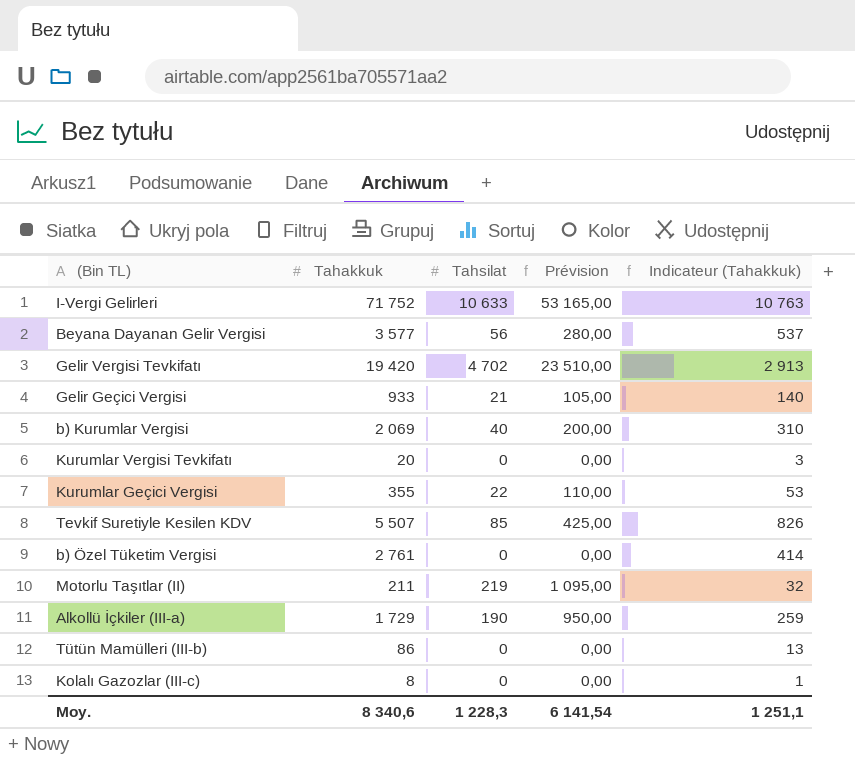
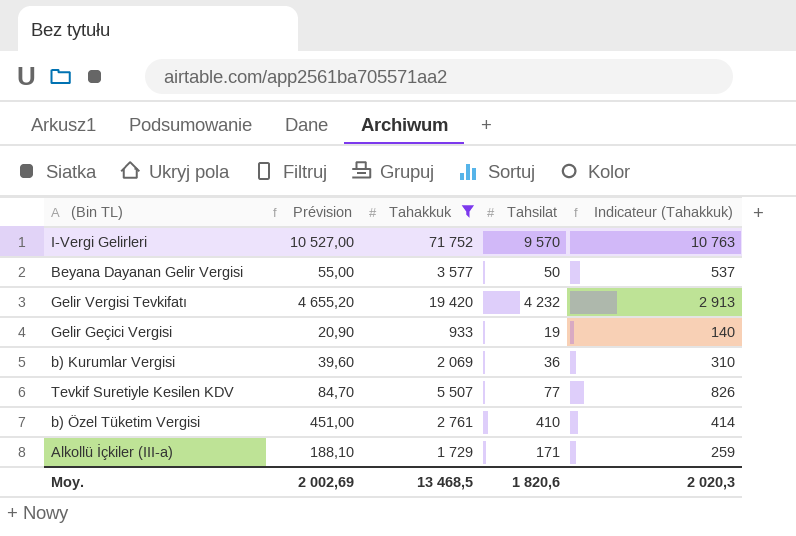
filter: none -> Tahakkuk >= 933
column Prévision | formula: [Tahsilat] * 5 -> [Tahsilat] * 1,1
column Prévision | position: 4 -> 2
I-Vergi Gelirleri | Tahsilat: 10 633 -> 9 570
Beyana Dayanan Gelir Vergisi | Tahsilat: 56 -> 50
Gelir Vergisi Tevkifatı | Tahsilat: 4 702 -> 4 232
Gelir Geçici Vergisi | Tahsilat: 21 -> 19
b) Kurumlar Vergisi | Tahsilat: 40 -> 36
Tevkif Suretiyle Kesilen KDV | Tahsilat: 85 -> 77
b) Özel Tüketim Vergisi | Tahsilat: 0 -> 410
Alkollü İçkiler (III-a) | Tahsilat: 190 -> 171
Moy. | Prévision: 6 141,54 -> 2 002,69
Moy. | Tahakkuk: 8 340,6 -> 13 468,5
Moy. | Tahsilat: 1 228,3 -> 1 820,6
Moy. | Indicateur (Tahakkuk): 1 251,1 -> 2 020,3

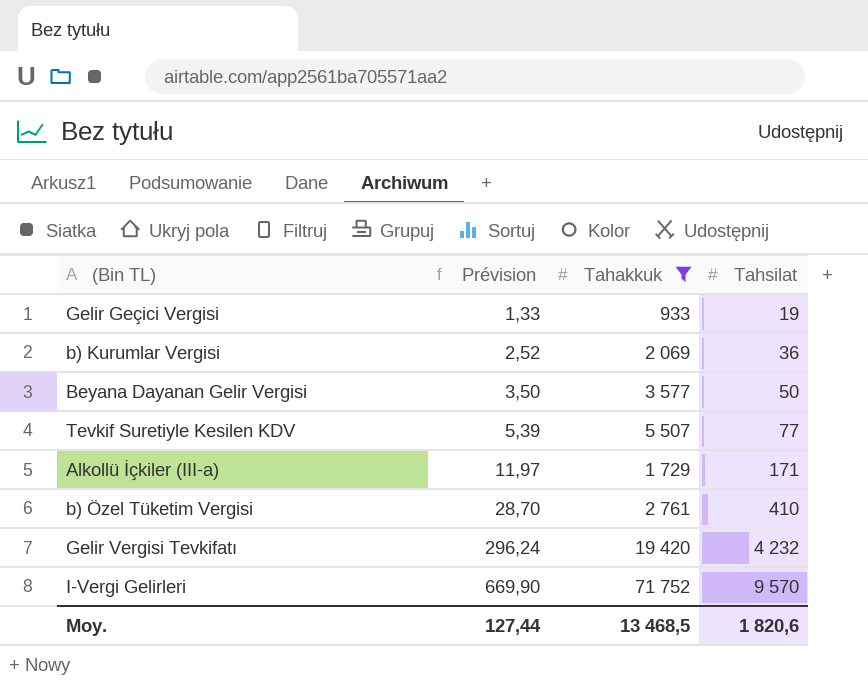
row order: none -> Prévision ascending
column Indicateur (Tahakkuk) | formula: [Tahakkuk] * 0,15 -> none
column Prévision | formula: [Tahsilat] * 1,1 -> [Tahsilat] * 0,07
Moy. | Prévision: 2 002,69 -> 127,44

